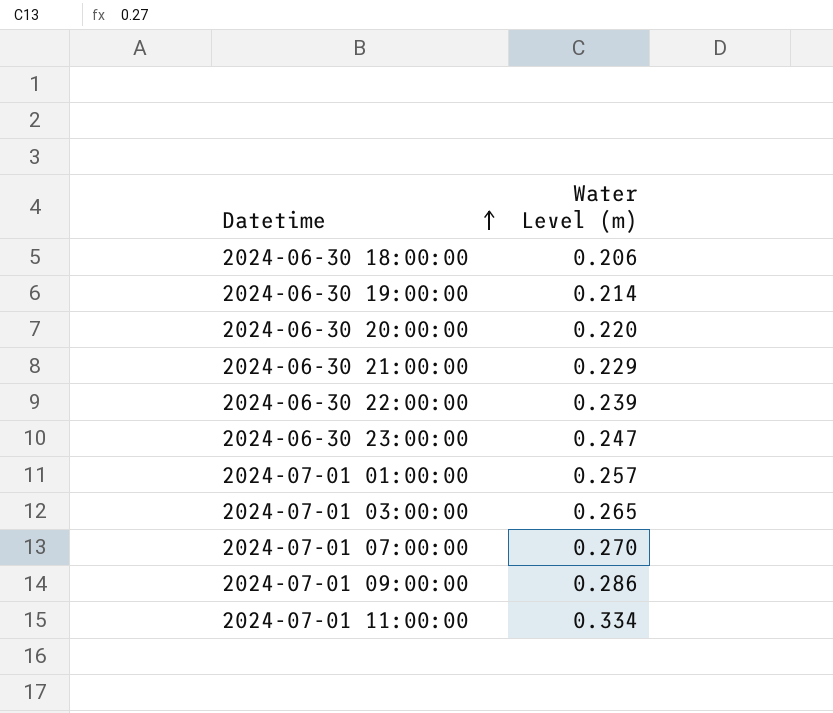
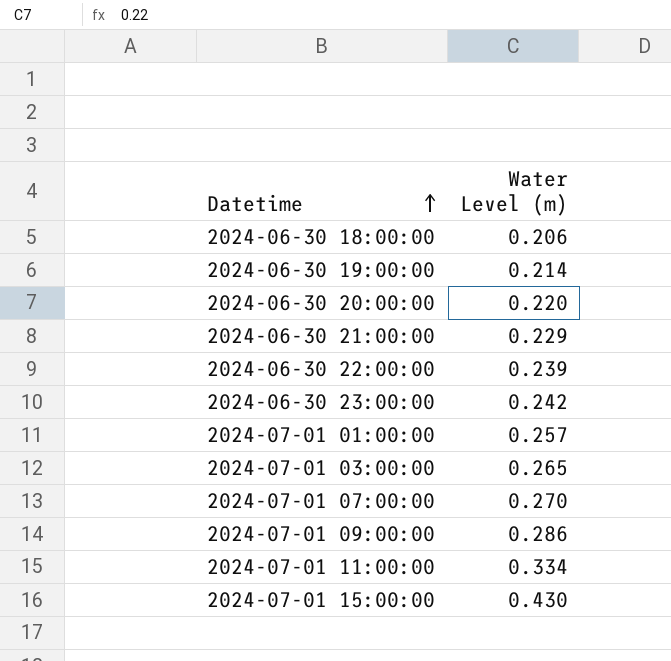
2024-06-30 23:00:00 | Water Level (m): 0.247 -> 0.242
row 2024-07-01 15:00:00: none -> 0.430

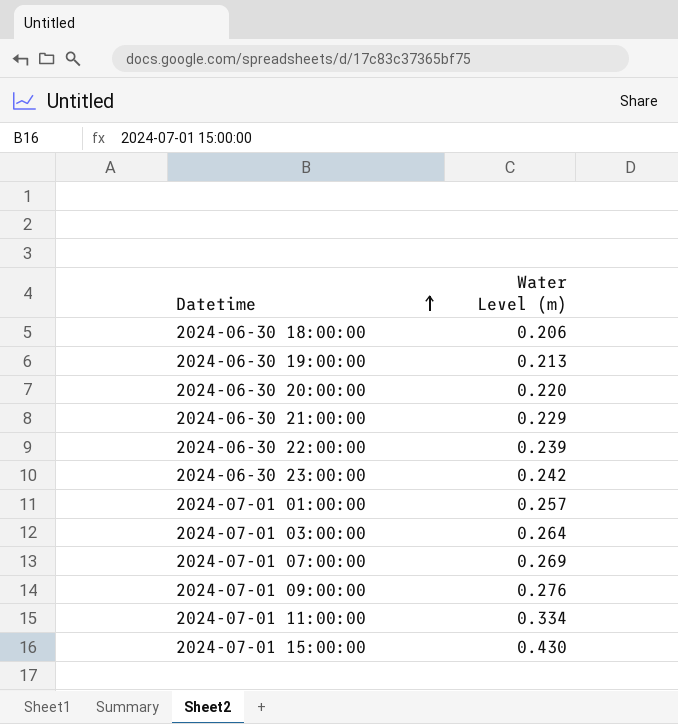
2024-06-30 19:00:00 | Water Level (m): 0.214 -> 0.213
2024-07-01 03:00:00 | Water Level (m): 0.265 -> 0.264
2024-07-01 07:00:00 | Water Level (m): 0.270 -> 0.269
2024-07-01 09:00:00 | Water Level (m): 0.286 -> 0.276

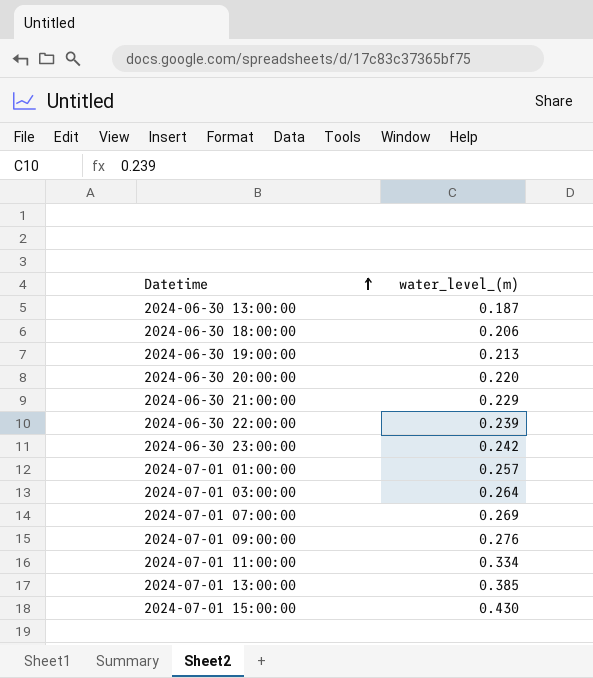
column name: Water Level (m) -> water_level_(m)
row 2024-06-30 13:00:00: none -> 0.187
row 2024-07-01 13:00:00: none -> 0.385

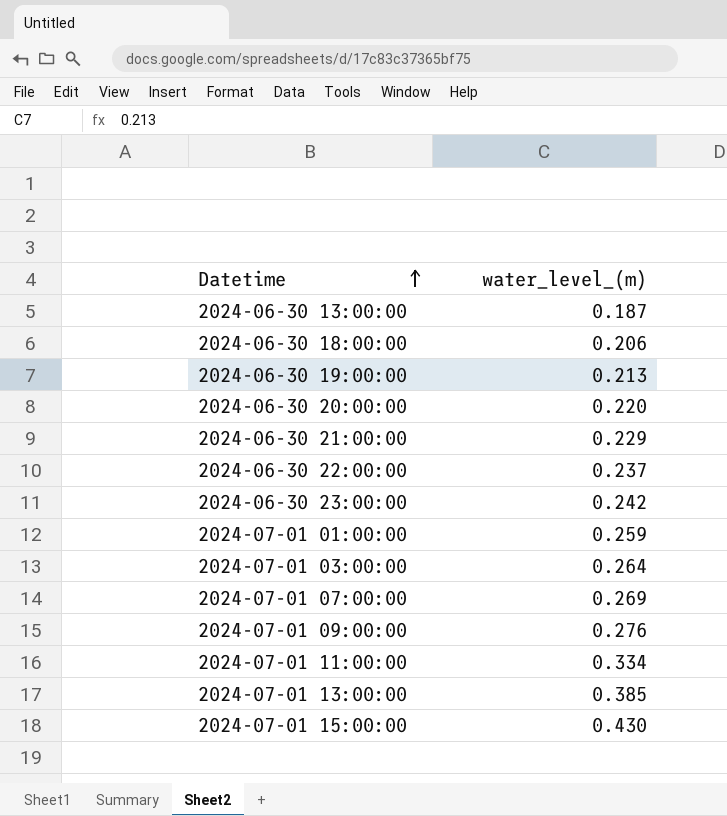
2024-06-30 22:00:00 | water_level_(m): 0.239 -> 0.237
2024-07-01 01:00:00 | water_level_(m): 0.257 -> 0.259

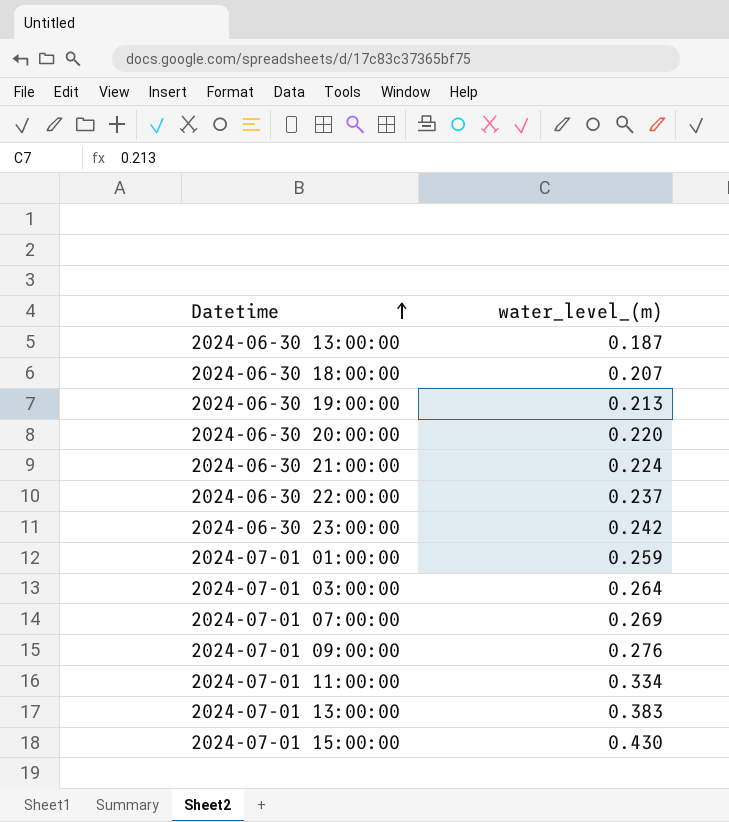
2024-06-30 18:00:00 | water_level_(m): 0.206 -> 0.207
2024-06-30 21:00:00 | water_level_(m): 0.229 -> 0.224
2024-07-01 13:00:00 | water_level_(m): 0.385 -> 0.383

